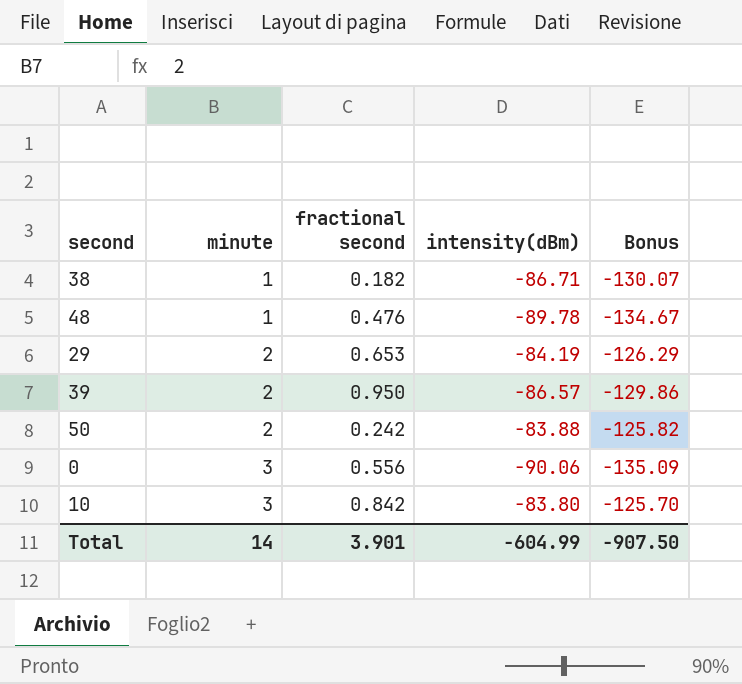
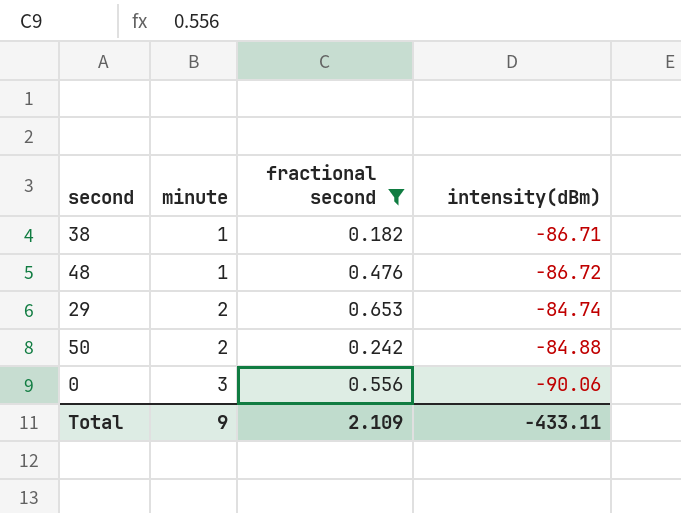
filter: none -> fractional second <= 0.653
column Bonus | formula: [intensity(dBm)] * 1.5 -> none
48 | intensity(dBm): -89.78 -> -86.72
29 | intensity(dBm): -84.19 -> -84.74
50 | intensity(dBm): -83.88 -> -84.88
Total | minute: 14 -> 9
Total | fractional second: 3.901 -> 2.109
Total | intensity(dBm): -604.99 -> -433.11

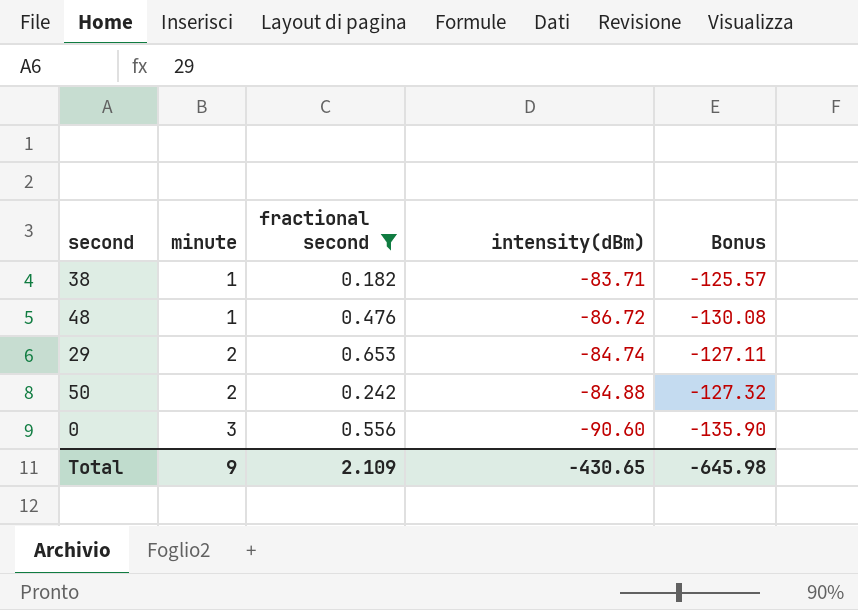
column Bonus | formula: none -> [intensity(dBm)] * 1.5
38 | intensity(dBm): -86.71 -> -83.71
0 | intensity(dBm): -90.06 -> -90.60
Total | intensity(dBm): -433.11 -> -430.65

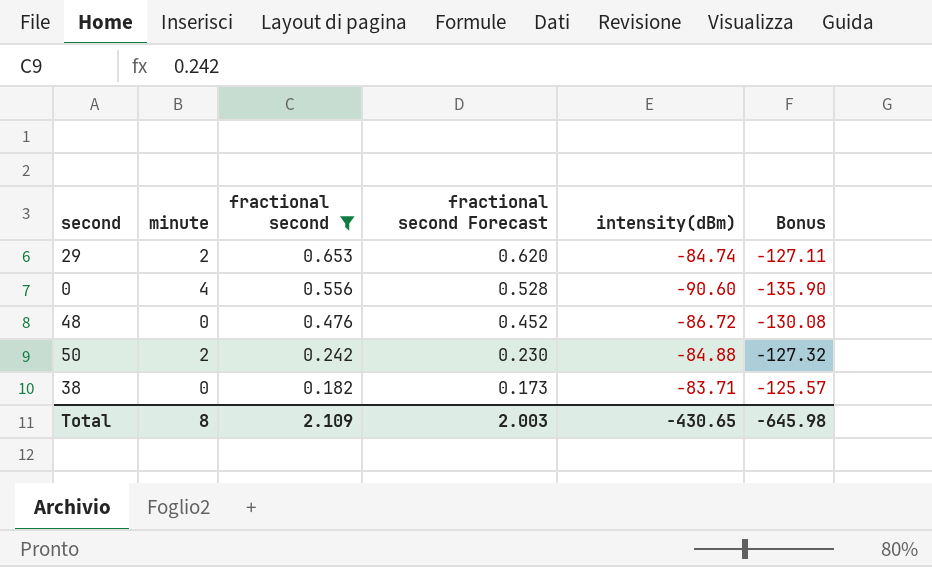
row order: minute ascending -> fractional second descending
column fractional second Forecast | formula: none -> [fractional second] * 0.95
0 | minute: 3 -> 4
48 | minute: 1 -> 0
38 | minute: 1 -> 0
Total | minute: 9 -> 8

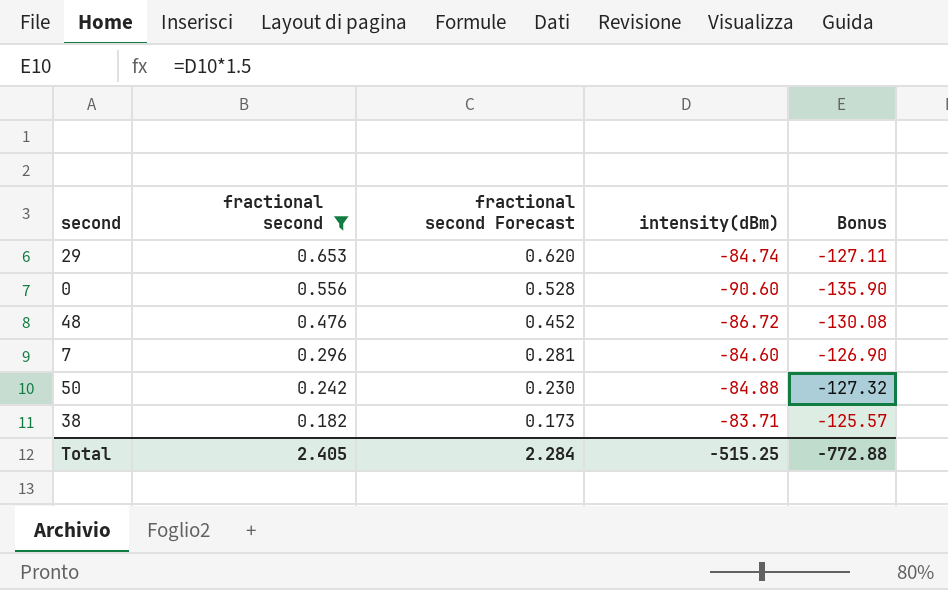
column minute | position: 2 -> none
row 7: none -> 0.296 | 0.281 | -84.60 | -126.90
Total | fractional second: 2.109 -> 2.405
Total | fractional second Forecast: 2.003 -> 2.284
Total | intensity(dBm): -430.65 -> -515.25
Total | Bonus: -645.98 -> -772.88

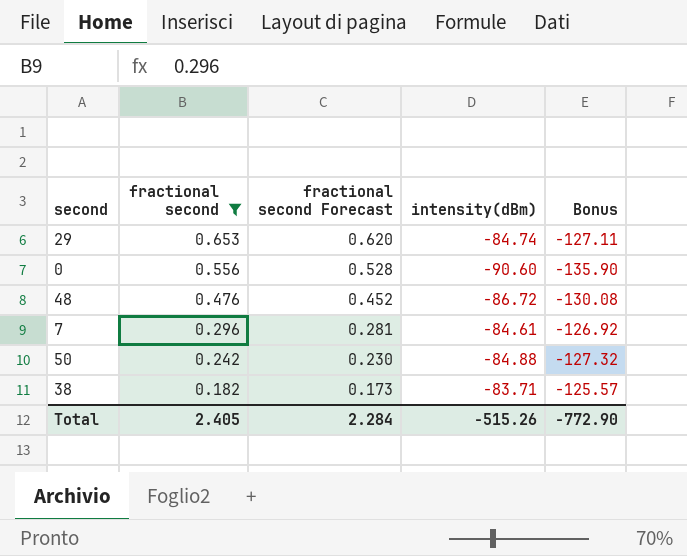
7 | intensity(dBm): -84.60 -> -84.61
7 | Bonus: -126.90 -> -126.92
Total | intensity(dBm): -515.25 -> -515.26
Total | Bonus: -772.88 -> -772.90

